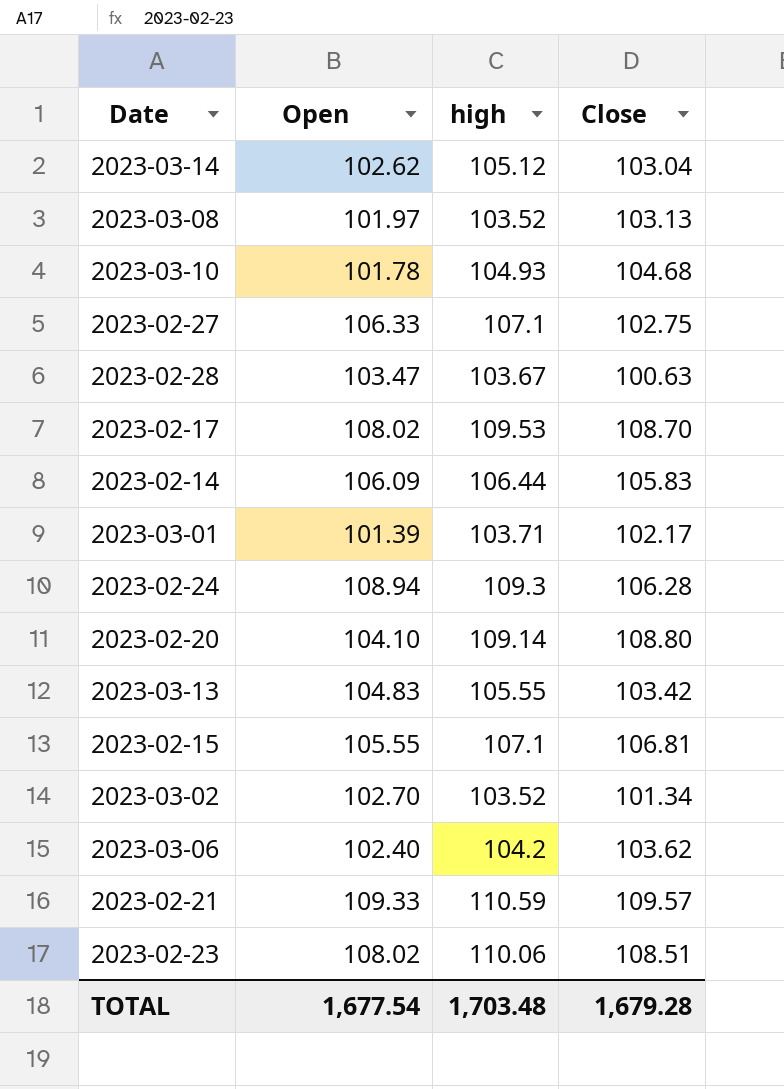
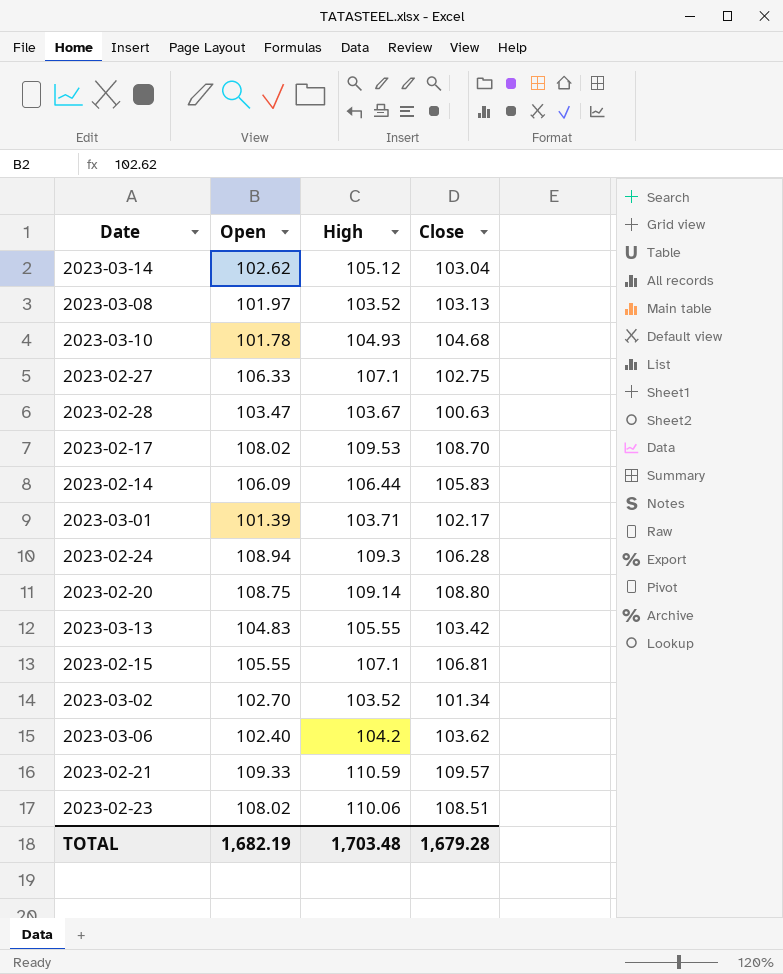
column name: high -> High
2023-02-20 | Open: 104.10 -> 108.75
TOTAL | Open: 1,677.54 -> 1,682.19

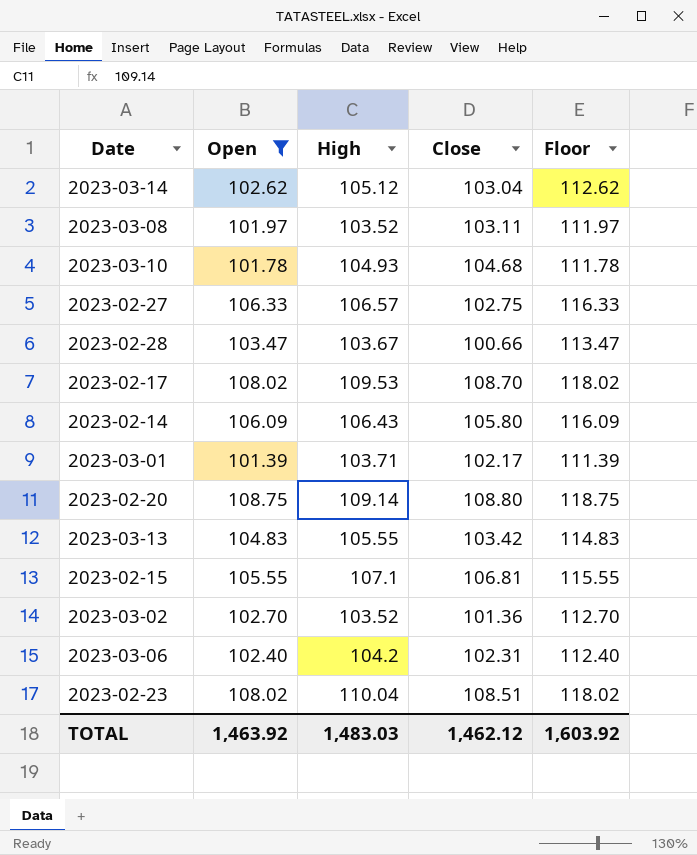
filter: none -> Open <= 108.75
column Floor | formula: none -> [Open] + 10
2023-03-08 | Close: 103.13 -> 103.11
2023-02-27 | High: 107.1 -> 106.57
2023-02-28 | Close: 100.63 -> 100.66
2023-02-14 | High: 106.44 -> 106.43
2023-02-14 | Close: 105.83 -> 105.80
2023-03-02 | Close: 101.34 -> 101.36
2023-03-06 | Close: 103.62 -> 102.31
2023-02-23 | High: 110.06 -> 110.04
TOTAL | Open: 1,682.19 -> 1,463.92
TOTAL | High: 1,703.48 -> 1,483.03
TOTAL | Close: 1,679.28 -> 1,462.12

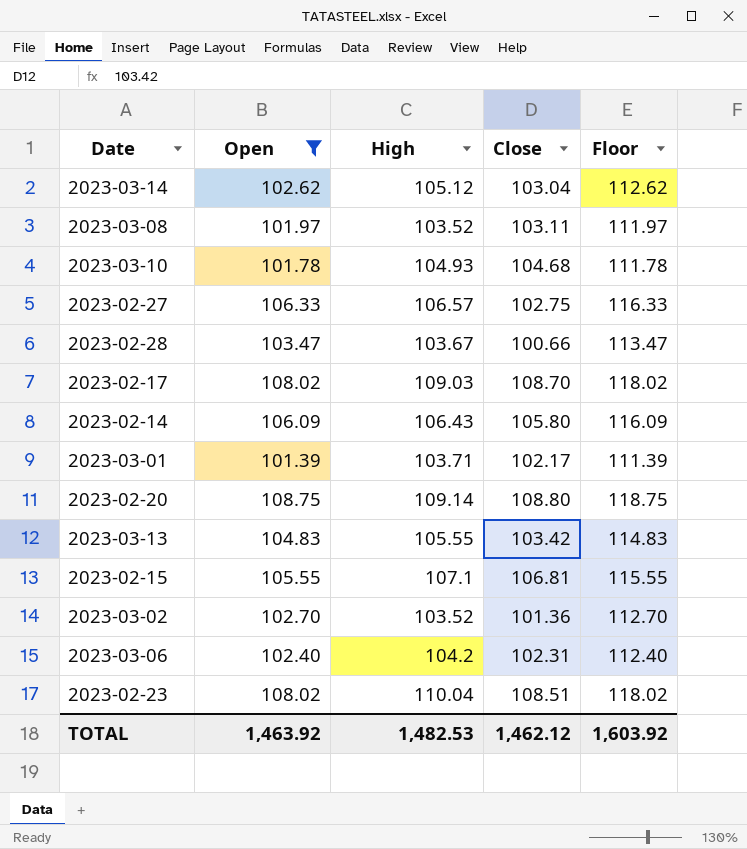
2023-02-17 | High: 109.53 -> 109.03
TOTAL | High: 1,483.03 -> 1,482.53

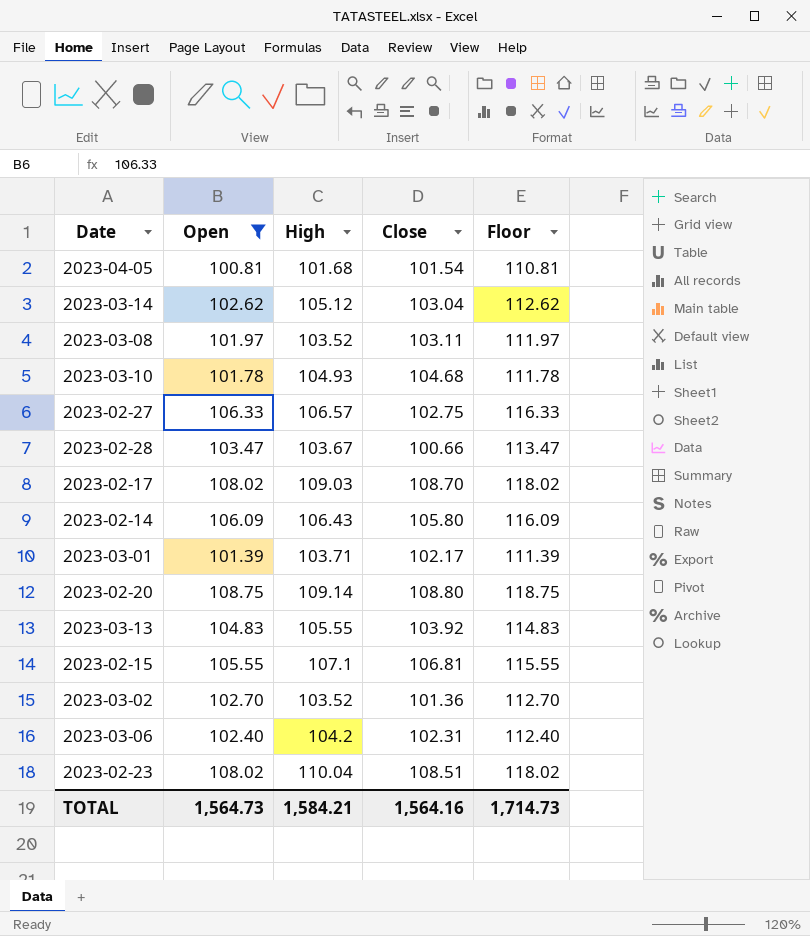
row 2023-04-05: none -> 100.81 | 101.68 | 101.54 | 110.81
2023-03-13 | Close: 103.42 -> 103.92
TOTAL | Open: 1,463.92 -> 1,564.73
TOTAL | High: 1,482.53 -> 1,584.21
TOTAL | Close: 1,462.12 -> 1,564.16
TOTAL | Floor: 1,603.92 -> 1,714.73

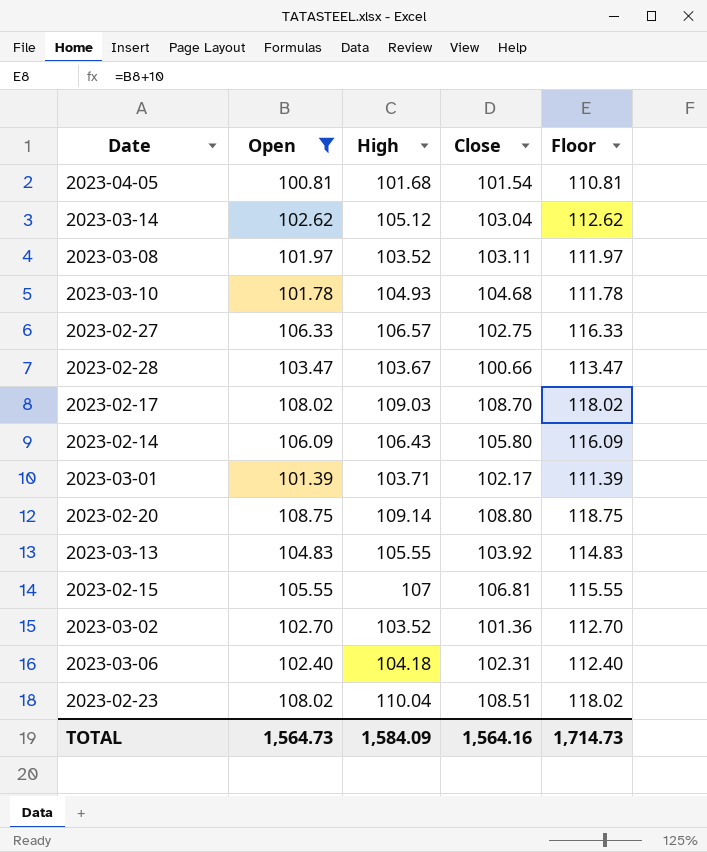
2023-02-15 | High: 107.1 -> 107
2023-03-06 | High: 104.2 -> 104.18
TOTAL | High: 1,584.21 -> 1,584.09

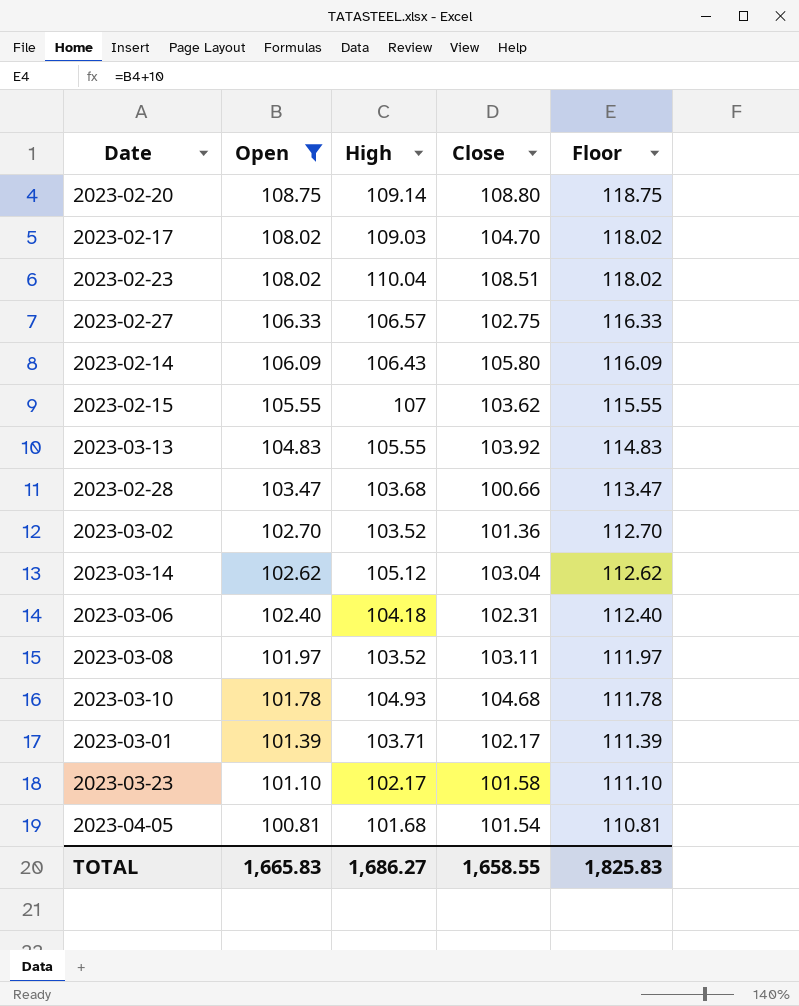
row order: none -> Open descending
2023-02-17 | Close: 108.70 -> 104.70
2023-02-15 | Close: 106.81 -> 103.62
2023-02-28 | High: 103.67 -> 103.68
row 2023-03-23: none -> 101.10 | 102.17 | 101.58 | 111.10
TOTAL | Open: 1,564.73 -> 1,665.83
TOTAL | High: 1,584.09 -> 1,686.27
TOTAL | Close: 1,564.16 -> 1,658.55
TOTAL | Floor: 1,714.73 -> 1,825.83

